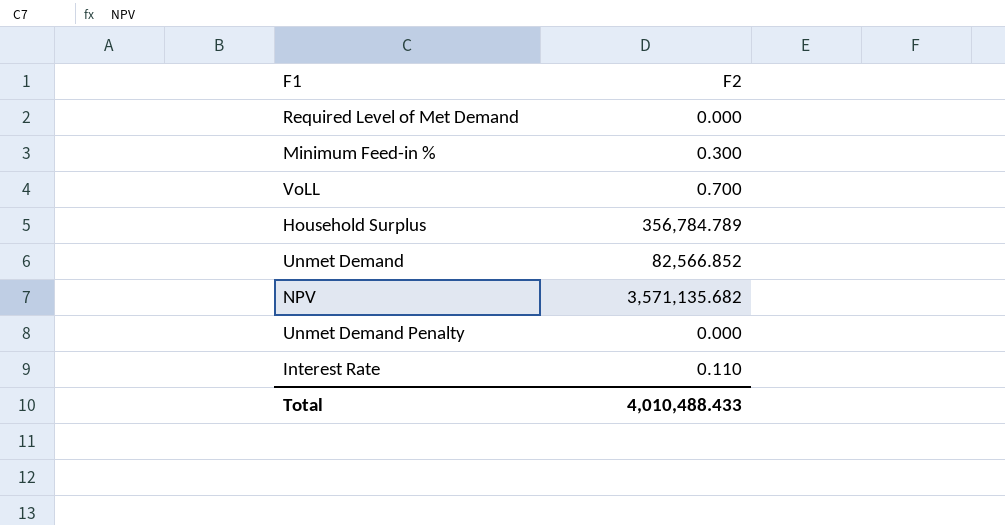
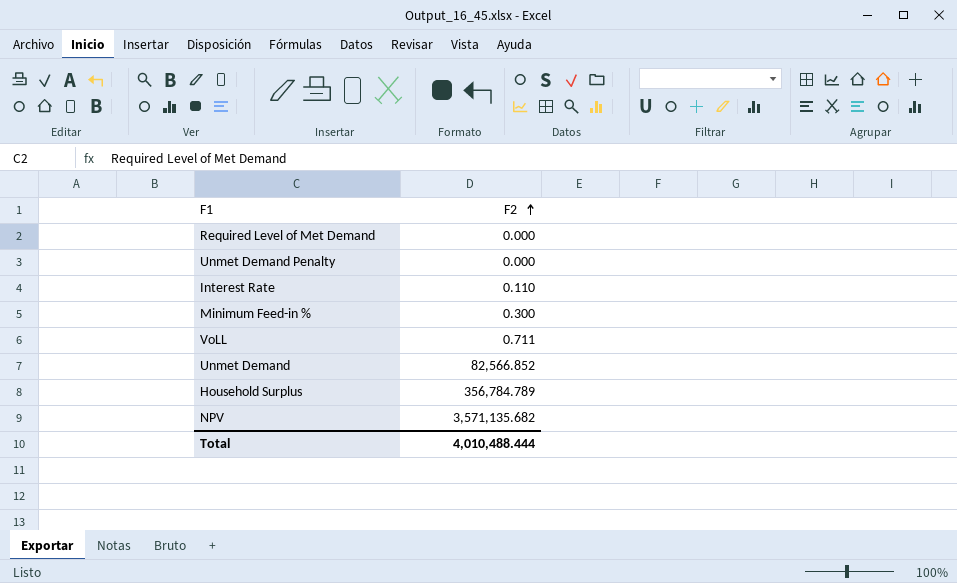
row order: none -> F2 ascending
VoLL | F2: 0.700 -> 0.711
Total | F2: 4,010,488.433 -> 4,010,488.444

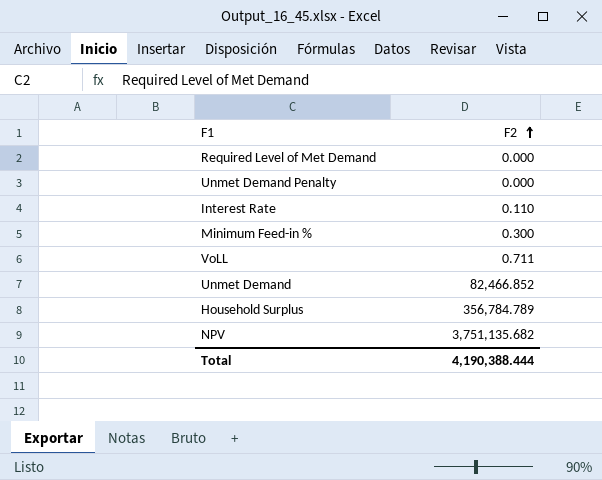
Unmet Demand | F2: 82,566.852 -> 82,466.852
NPV | F2: 3,571,135.682 -> 3,751,135.682
Total | F2: 4,010,488.444 -> 4,190,388.444

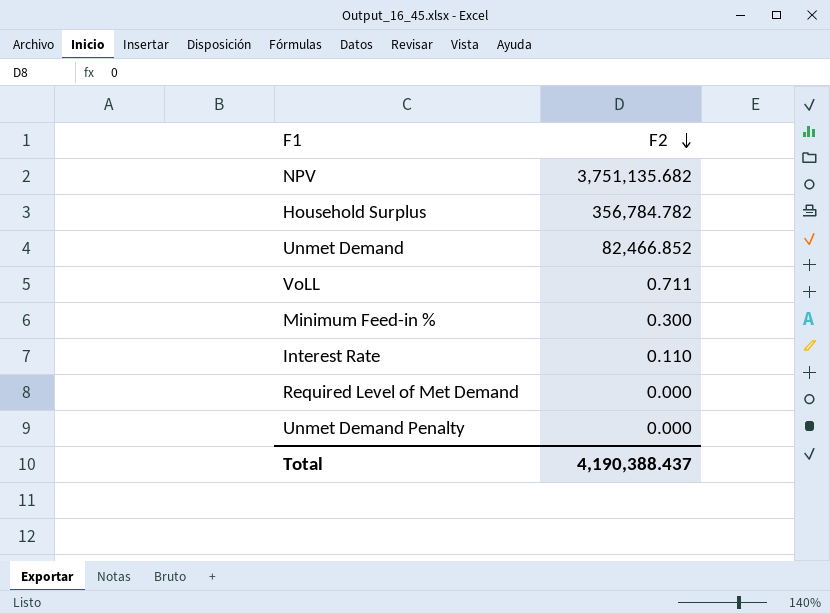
row order: F2 ascending -> F2 descending
Household Surplus | F2: 356,784.789 -> 356,784.782
Total | F2: 4,190,388.444 -> 4,190,388.437

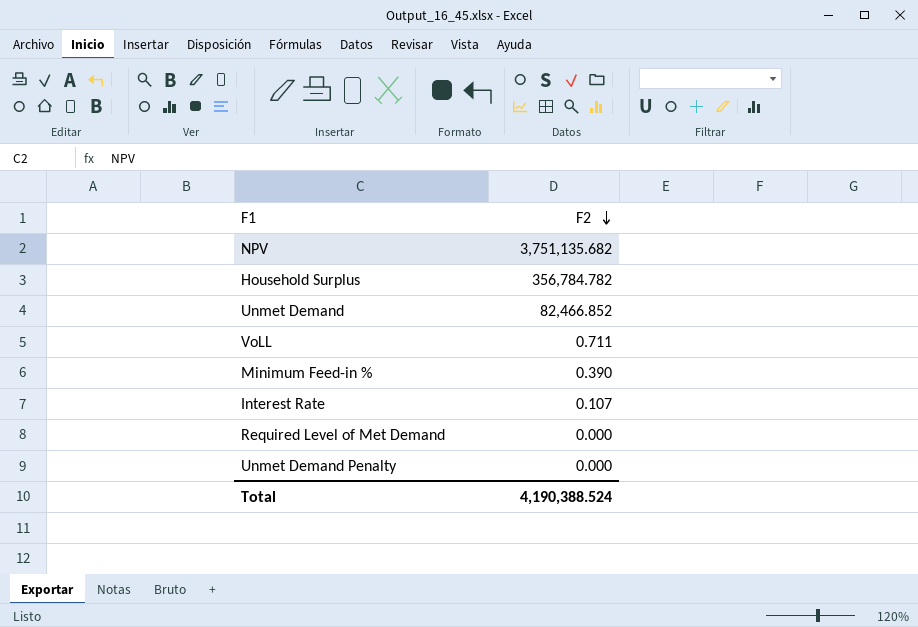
Minimum Feed-in % | F2: 0.300 -> 0.390
Interest Rate | F2: 0.110 -> 0.107
Total | F2: 4,190,388.437 -> 4,190,388.524

